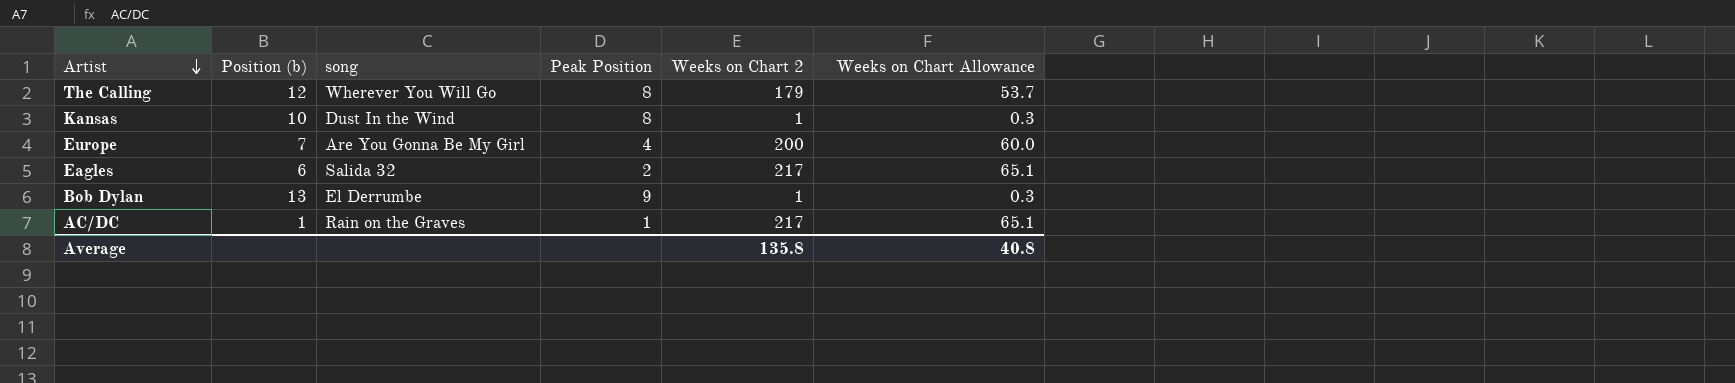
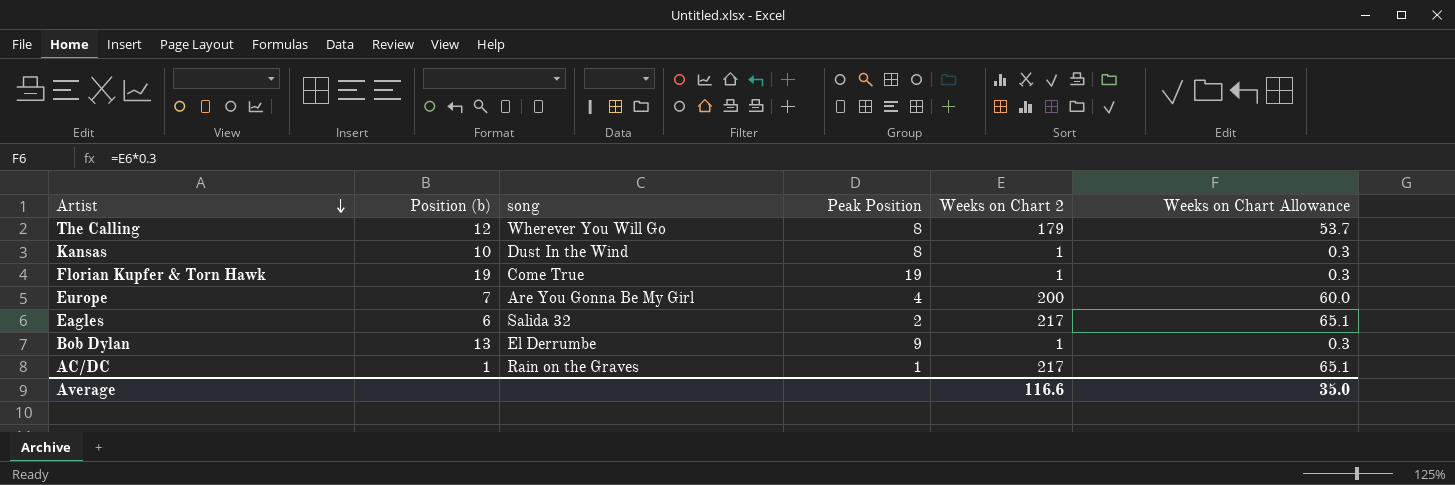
row Florian Kupfer & Torn Hawk: none -> 19 | Come True | 19 | 1 | 0.3
Average | Weeks on Chart 2: 135.8 -> 116.6
Average | Weeks on Chart Allowance: 40.8 -> 35.0

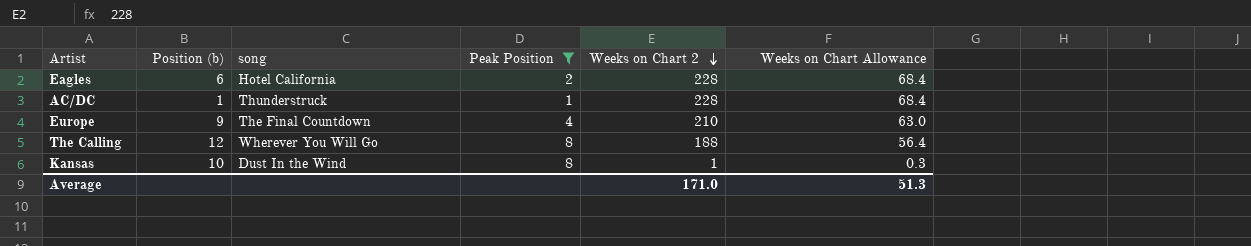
filter: none -> Peak Position <= 8
row order: Artist descending -> Weeks on Chart 2 descending
Eagles | song: Salida 32 -> Hotel California
Eagles | Weeks on Chart 2: 217 -> 228
Eagles | Weeks on Chart Allowance: 65.1 -> 68.4
AC/DC | song: Rain on the Graves -> Thunderstruck
AC/DC | Weeks on Chart 2: 217 -> 228
AC/DC | Weeks on Chart Allowance: 65.1 -> 68.4
Europe | Position (b): 7 -> 9
Europe | song: Are You Gonna Be My Girl -> The Final Countdown
Europe | Weeks on Chart 2: 200 -> 210
Europe | Weeks on Chart Allowance: 60.0 -> 63.0
The Calling | Weeks on Chart 2: 179 -> 188
The Calling | Weeks on Chart Allowance: 53.7 -> 56.4
Average | Weeks on Chart 2: 116.6 -> 171.0
Average | Weeks on Chart Allowance: 35.0 -> 51.3

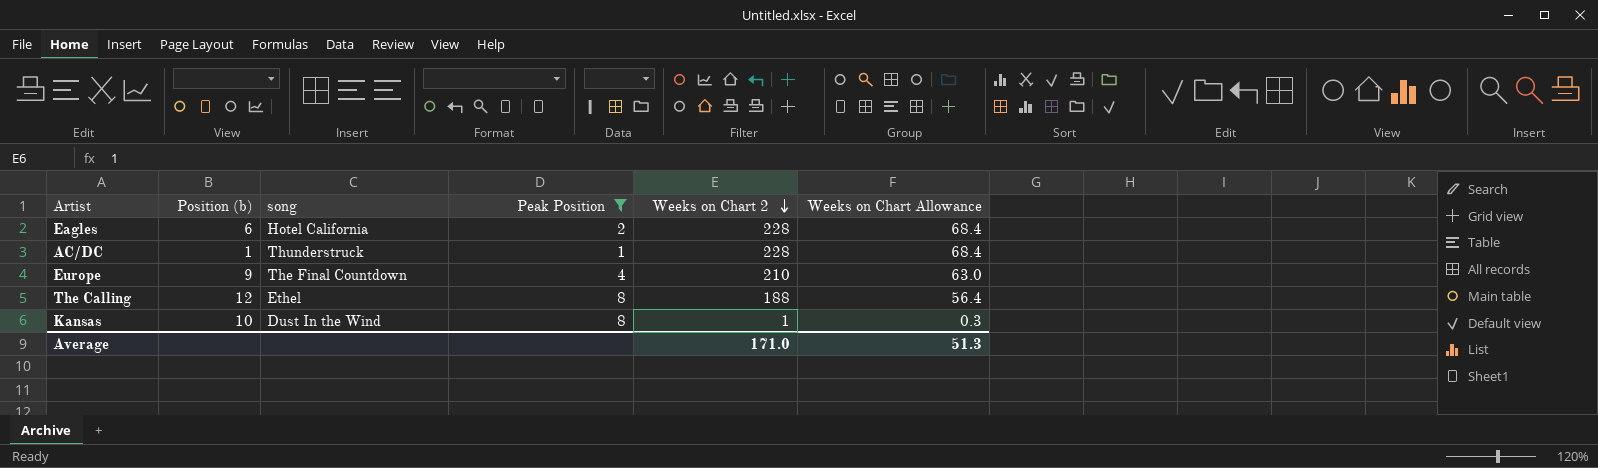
The Calling | song: Wherever You Will Go -> Ethel

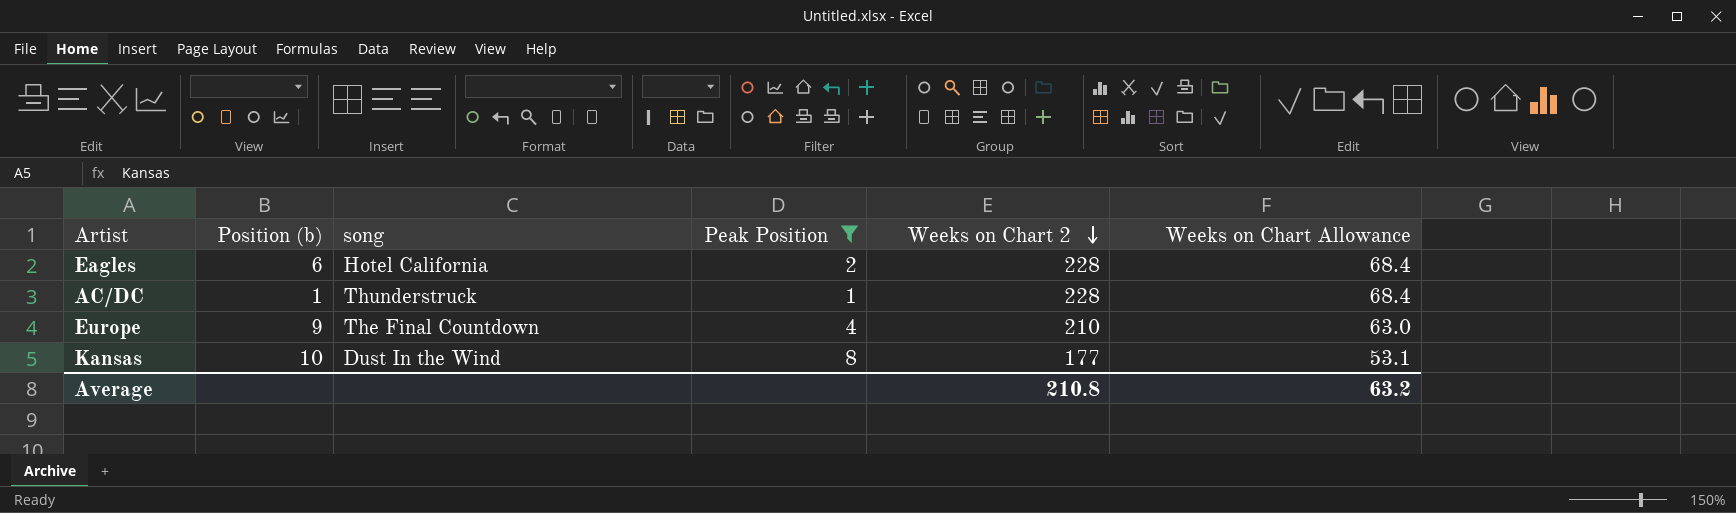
row The Calling: 12 | Ethel | 8 | 188 | 56.4 -> none
Kansas | Weeks on Chart 2: 1 -> 177
Kansas | Weeks on Chart Allowance: 0.3 -> 53.1
Average | Weeks on Chart 2: 171.0 -> 210.8
Average | Weeks on Chart Allowance: 51.3 -> 63.2

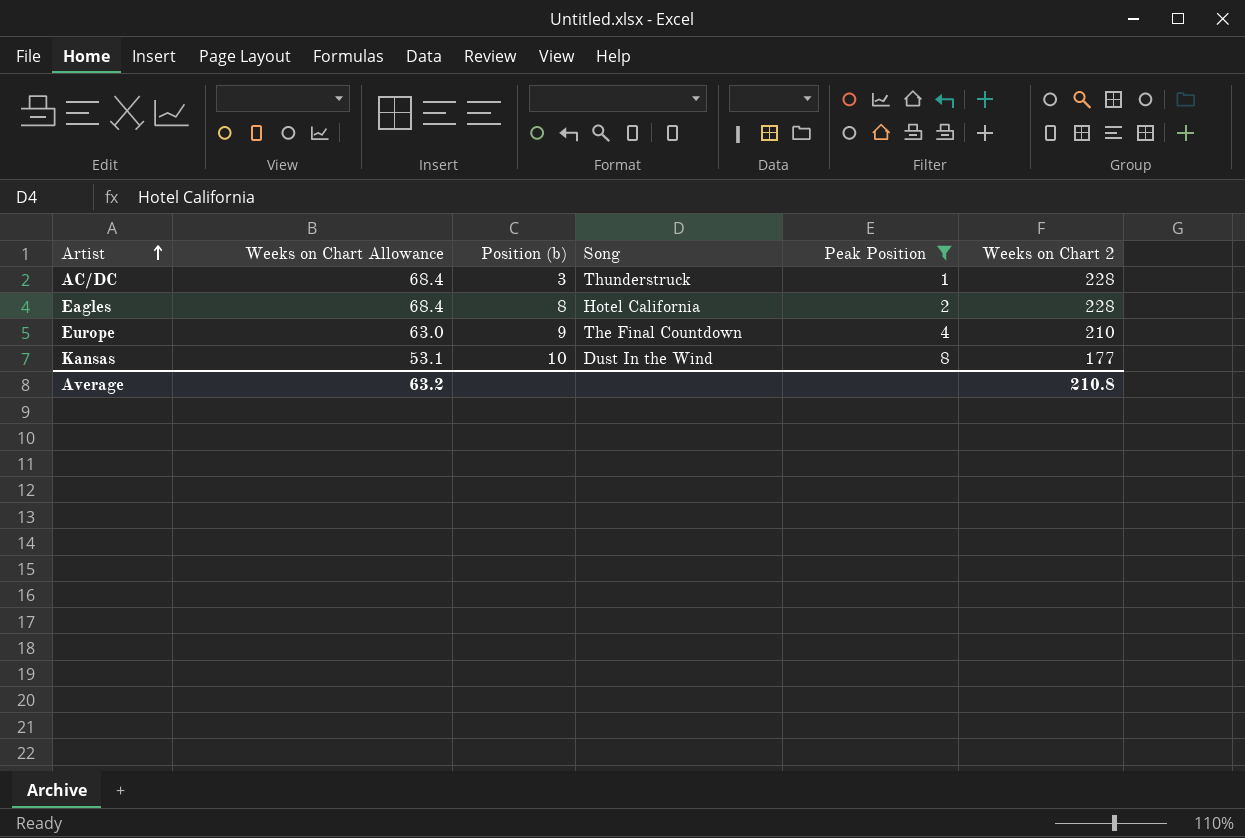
row order: Weeks on Chart 2 descending -> Artist ascending
column Weeks on Chart Allowance | position: 6 -> 2
column name: song -> Song
AC/DC | Position (b): 1 -> 3
Eagles | Position (b): 6 -> 8

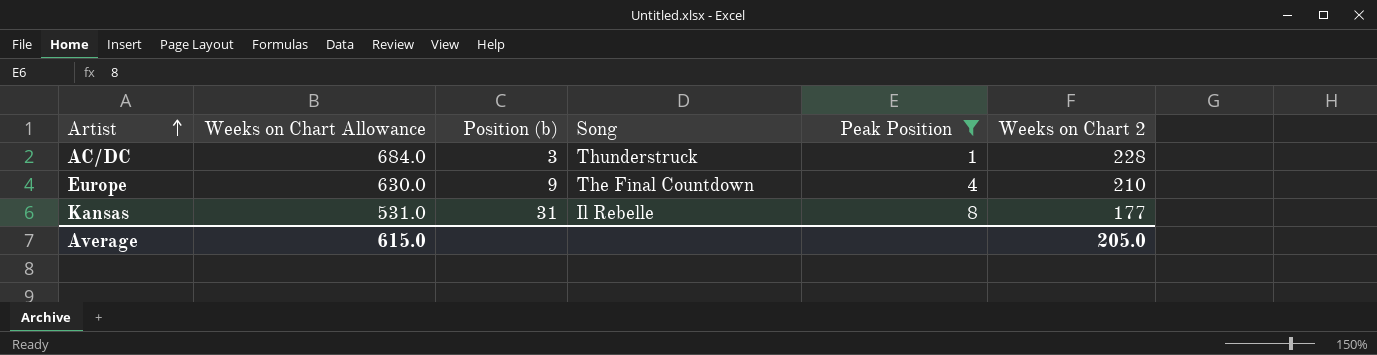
column Weeks on Chart Allowance | formula: [Weeks on Chart 2] * 0.3 -> [Weeks on Chart 2] * 3
row Eagles: 68.4 | 8 | Hotel California | 2 | 228 -> none
Kansas | Position (b): 10 -> 31
Kansas | Song: Dust In the Wind -> Il Rebelle
Average | Weeks on Chart Allowance: 63.2 -> 615.0
Average | Weeks on Chart 2: 210.8 -> 205.0

